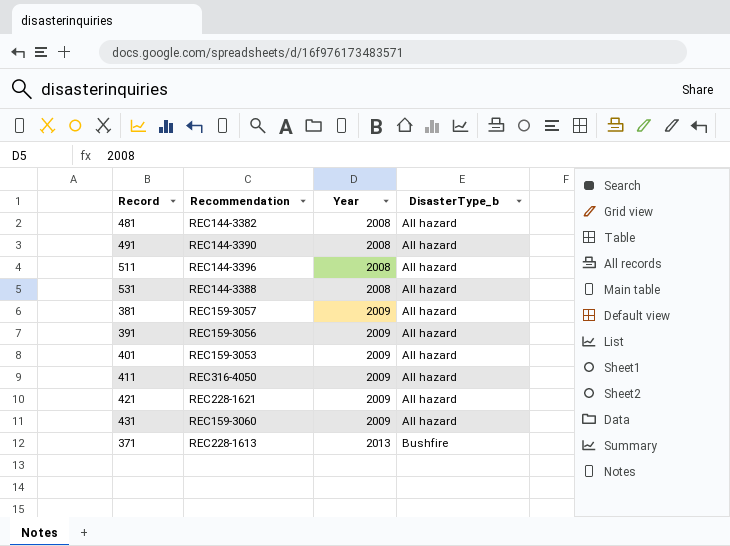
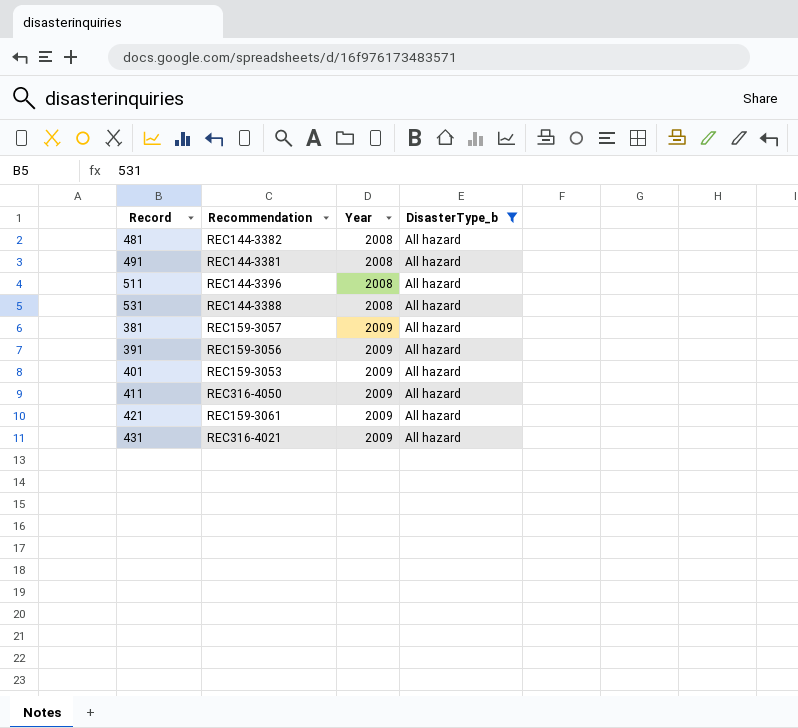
filter: none -> DisasterType_b = All hazard
491 | Recommendation: REC144-3390 -> REC144-3381
421 | Recommendation: REC228-1621 -> REC159-3061
431 | Recommendation: REC159-3060 -> REC316-4021

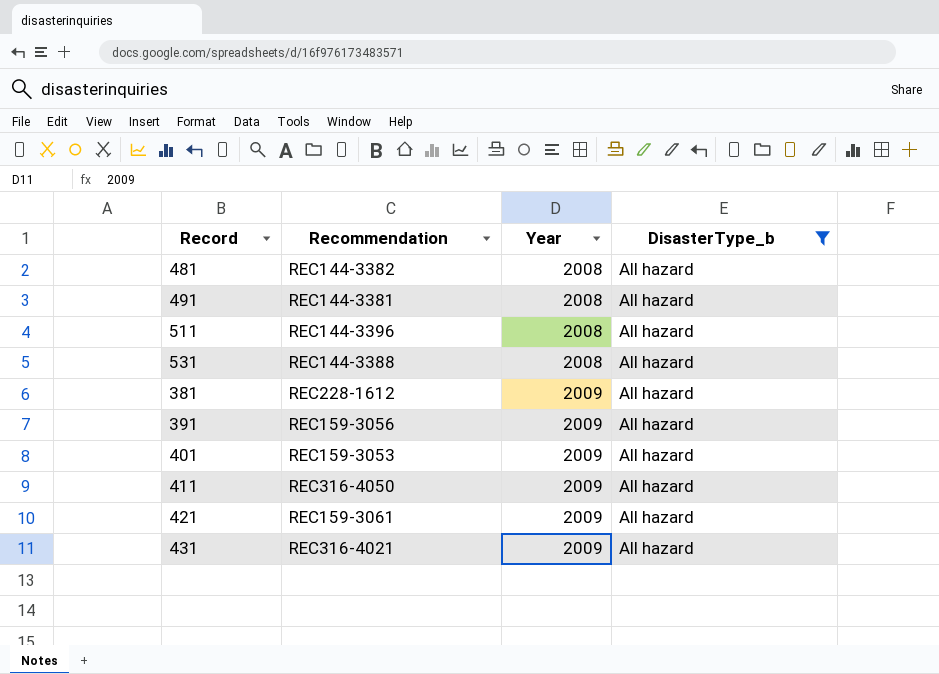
381 | Recommendation: REC159-3057 -> REC228-1612

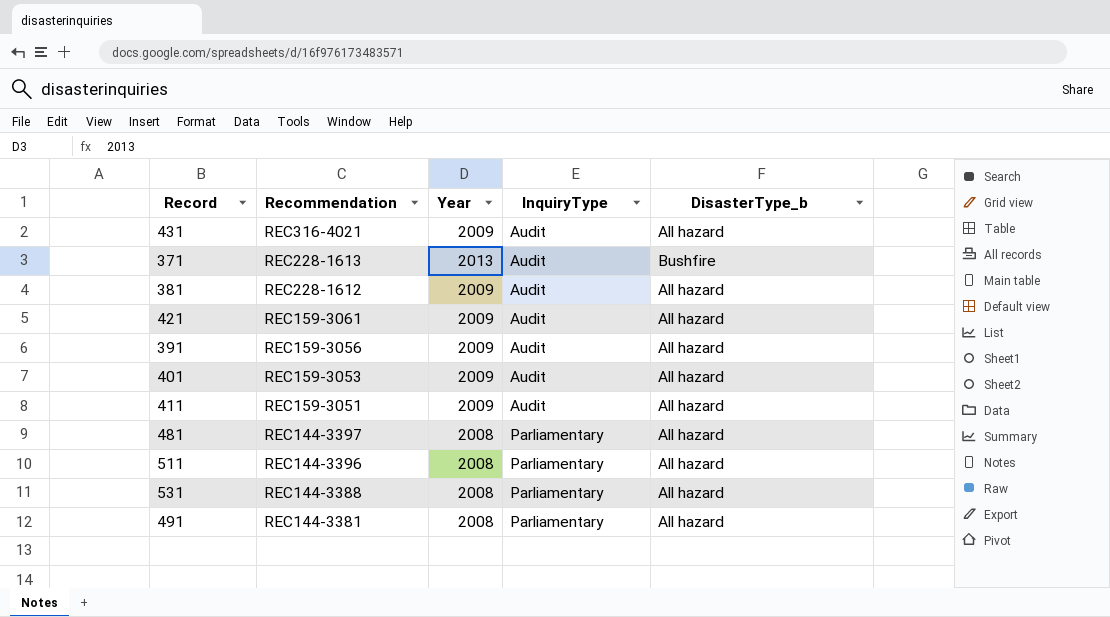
filter: DisasterType_b = All hazard -> none
row order: Year ascending -> Recommendation descending
column InquiryType | position: none -> 4
411 | Recommendation: REC316-4050 -> REC159-3051
481 | Recommendation: REC144-3382 -> REC144-3397

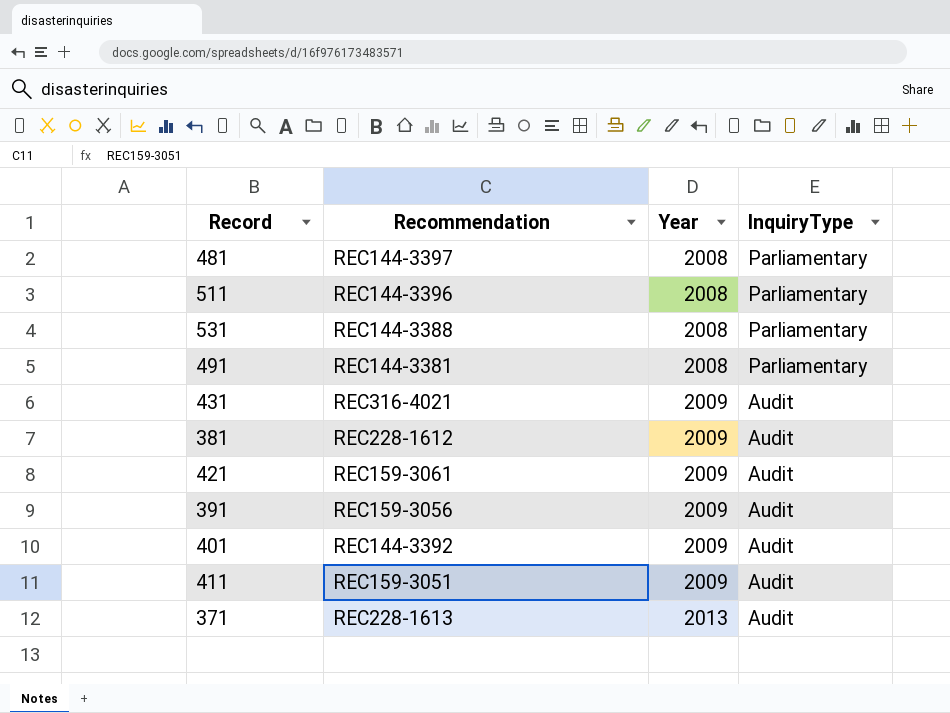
row order: Recommendation descending -> Year ascending
column DisasterType_b | position: 5 -> none
401 | Recommendation: REC159-3053 -> REC144-3392

